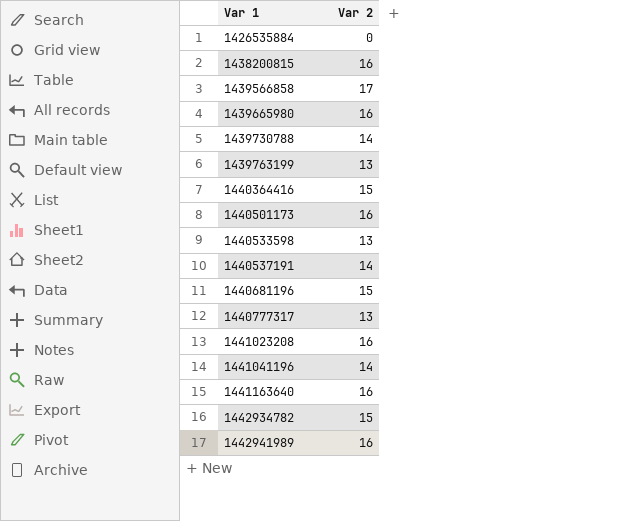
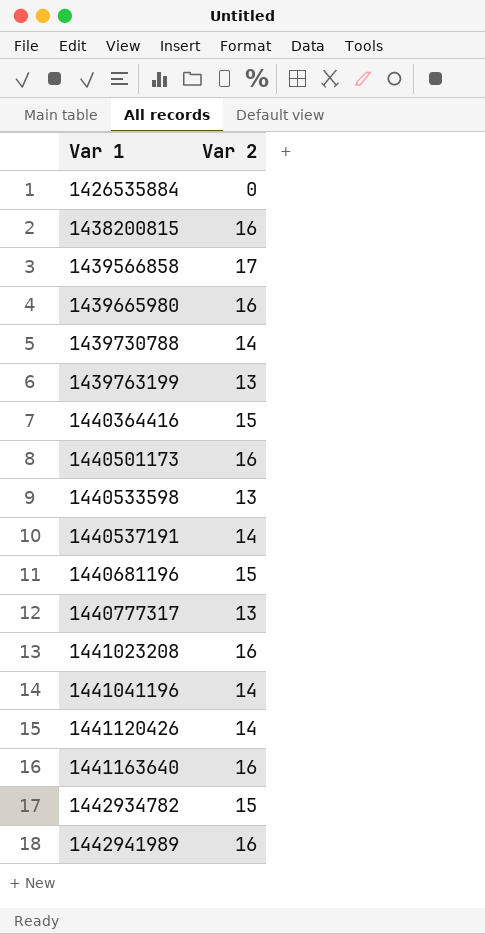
row 1441120426: none -> 14

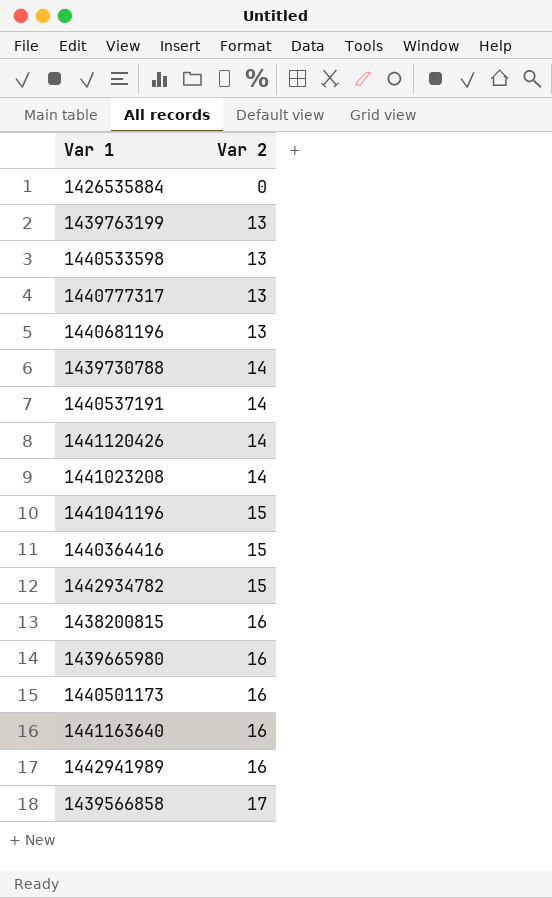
row order: Var 1 ascending -> Var 2 ascending
1440681196 | Var 2: 15 -> 13
1441023208 | Var 2: 16 -> 14
1441041196 | Var 2: 14 -> 15

